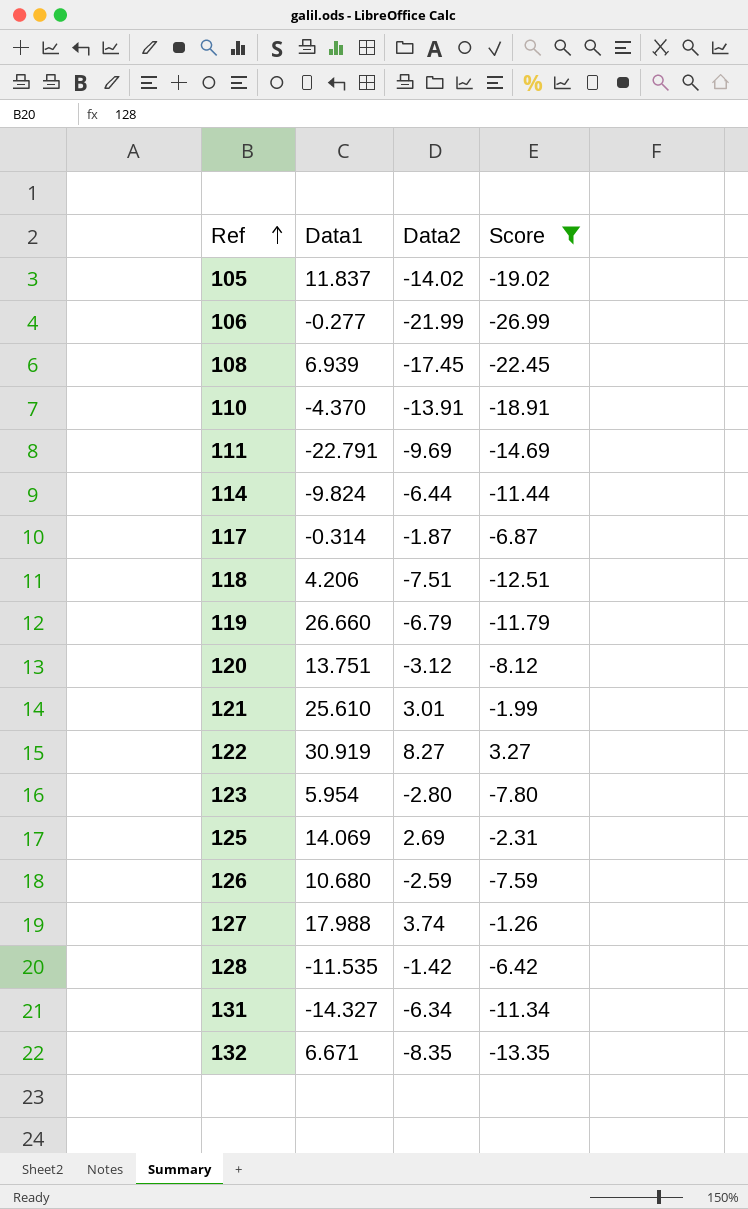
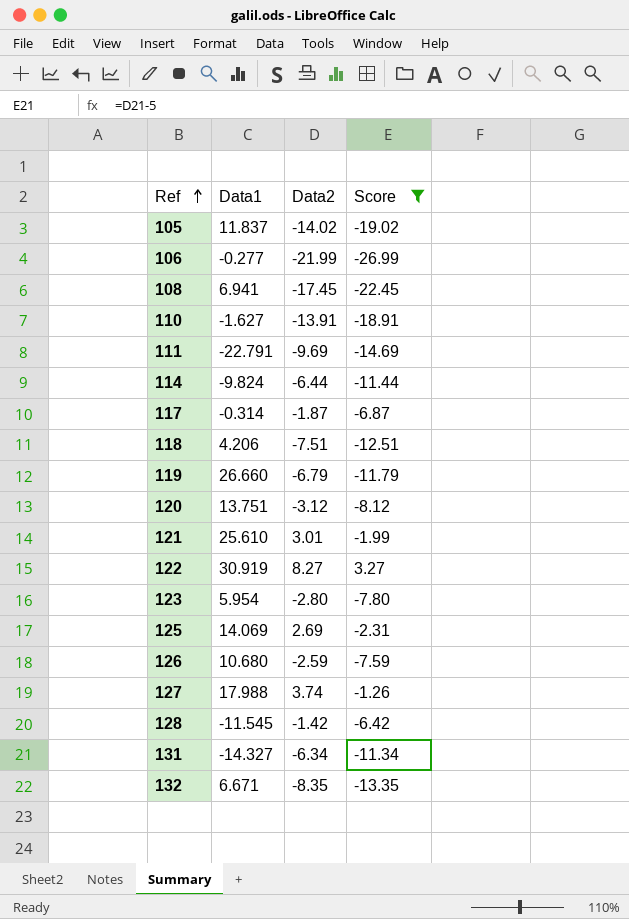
108 | Data1: 6.939 -> 6.941
110 | Data1: -4.370 -> -1.627
128 | Data1: -11.535 -> -11.545

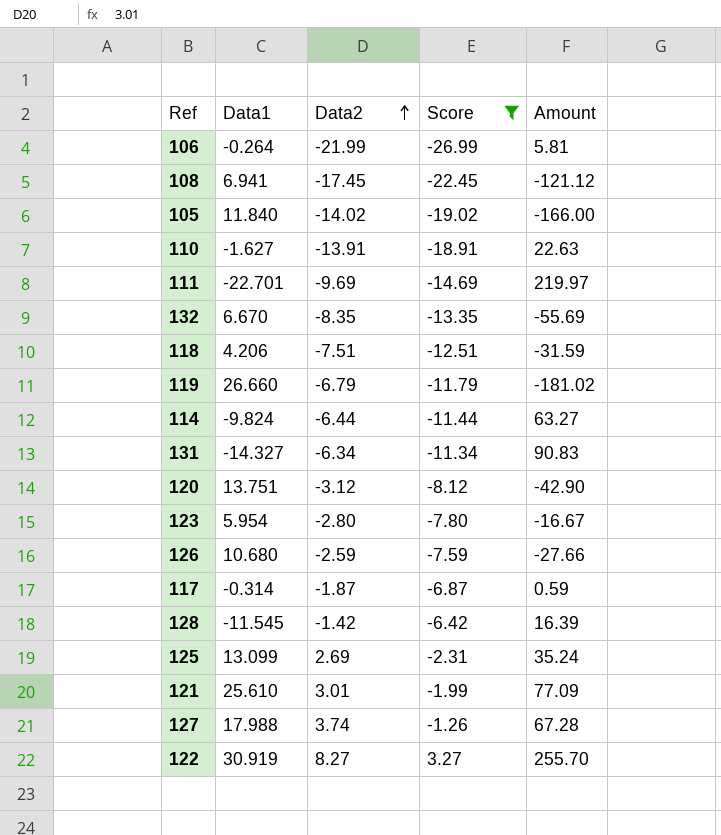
row order: Ref ascending -> Data2 ascending
column Amount | formula: none -> [Data1] * [Data2]
106 | Data1: -0.277 -> -0.264
105 | Data1: 11.837 -> 11.840
111 | Data1: -22.791 -> -22.701
132 | Data1: 6.671 -> 6.670
125 | Data1: 14.069 -> 13.099

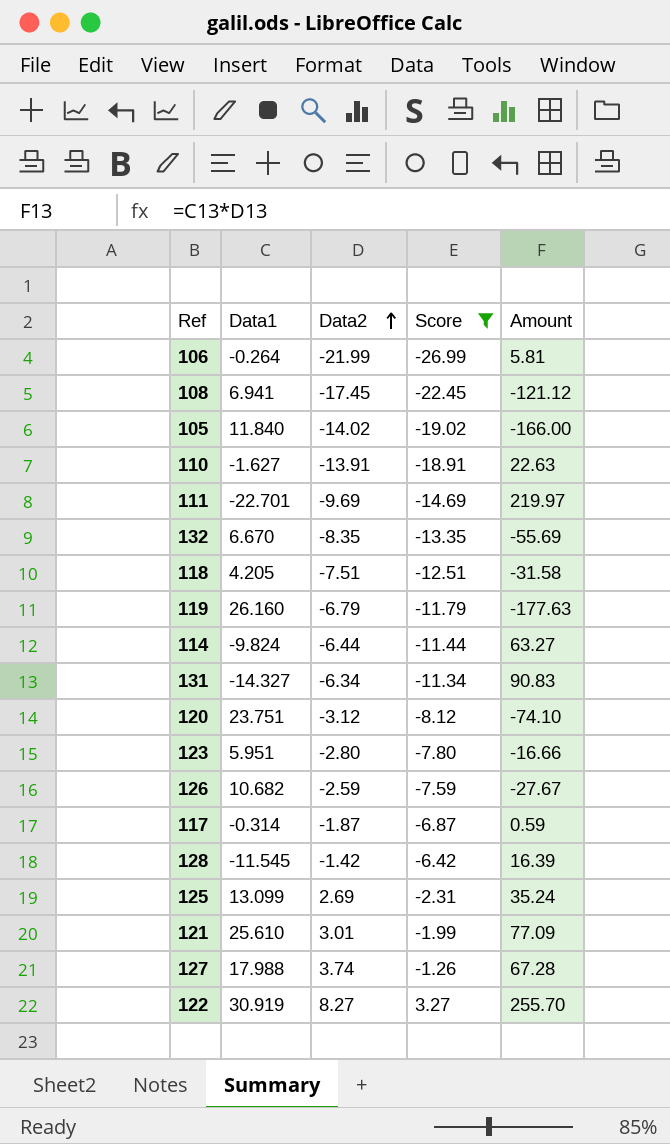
118 | Data1: 4.206 -> 4.205
118 | Amount: -31.59 -> -31.58
119 | Data1: 26.660 -> 26.160
119 | Amount: -181.02 -> -177.63
120 | Data1: 13.751 -> 23.751
120 | Amount: -42.90 -> -74.10
123 | Data1: 5.954 -> 5.951
123 | Amount: -16.67 -> -16.66
126 | Data1: 10.680 -> 10.682
126 | Amount: -27.66 -> -27.67

